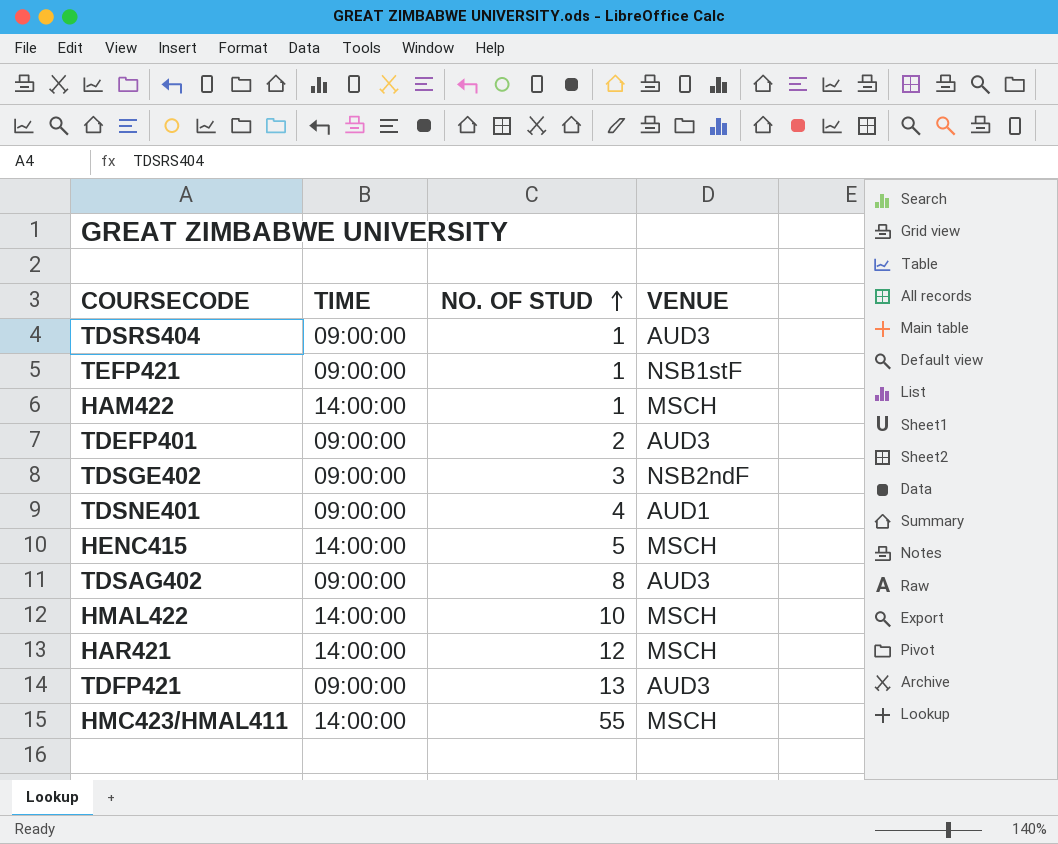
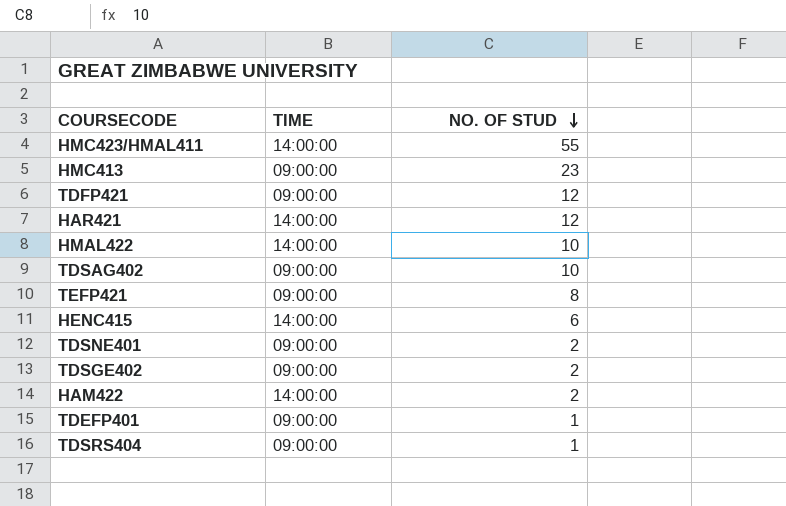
row order: NO. OF STUD ascending -> NO. OF STUD descending
column VENUE | position: 4 -> none
row HMC413: none -> 09:00:00 | 23
TDFP421 | NO. OF STUD: 13 -> 12
TDSAG402 | NO. OF STUD: 8 -> 10
TEFP421 | NO. OF STUD: 1 -> 8
HENC415 | NO. OF STUD: 5 -> 6
TDSNE401 | NO. OF STUD: 4 -> 2
TDSGE402 | NO. OF STUD: 3 -> 2
HAM422 | NO. OF STUD: 1 -> 2
TDEFP401 | NO. OF STUD: 2 -> 1

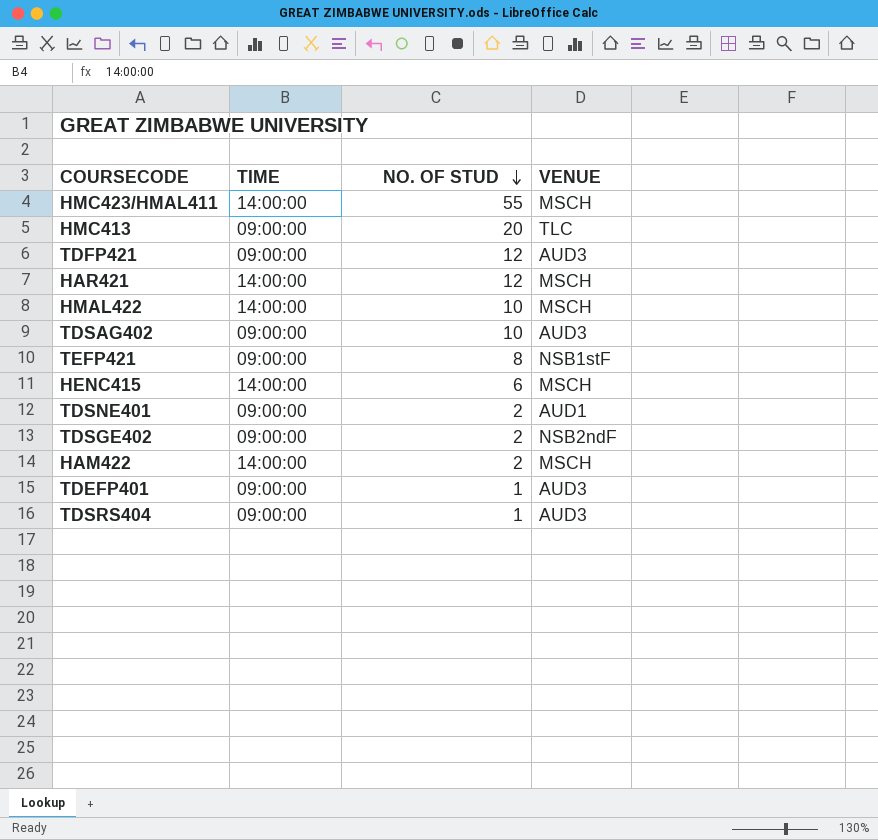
column VENUE | position: none -> 4
HMC413 | NO. OF STUD: 23 -> 20

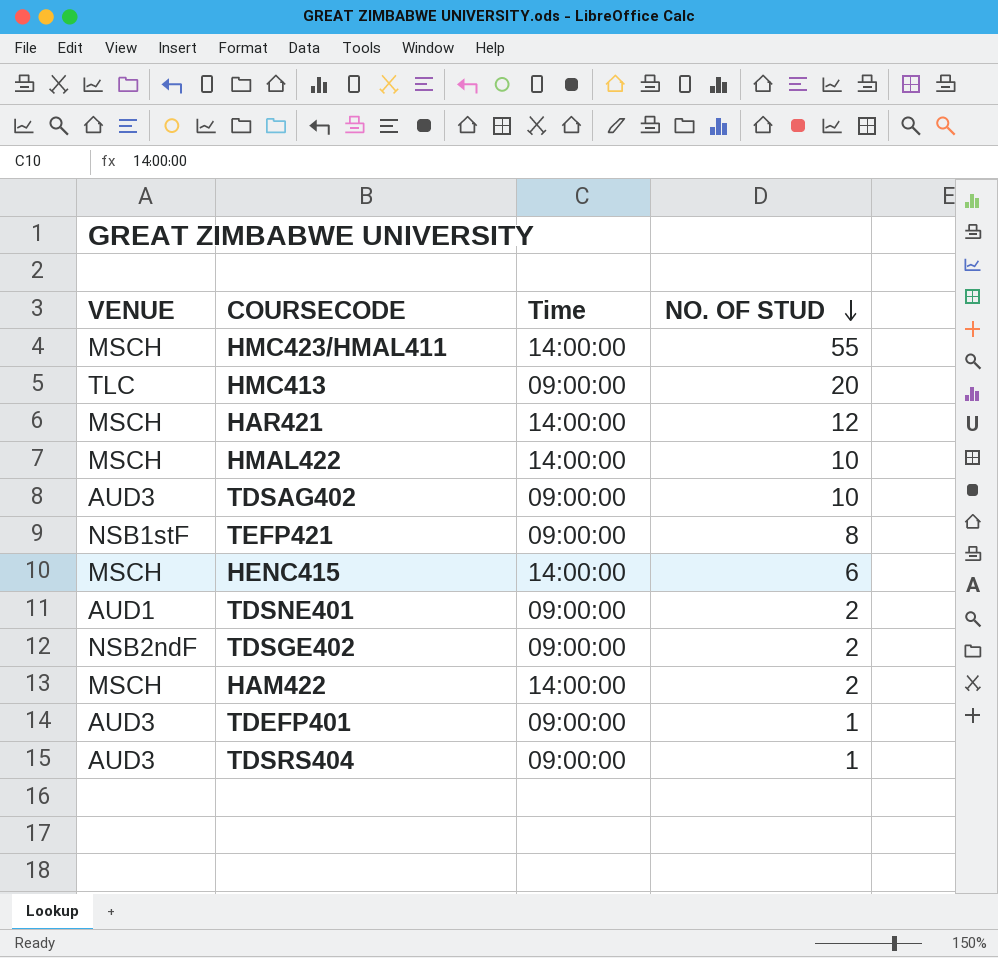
column VENUE | position: 4 -> 1
column name: TIME -> Time
row TDFP421: 09:00:00 | 12 | AUD3 -> none

